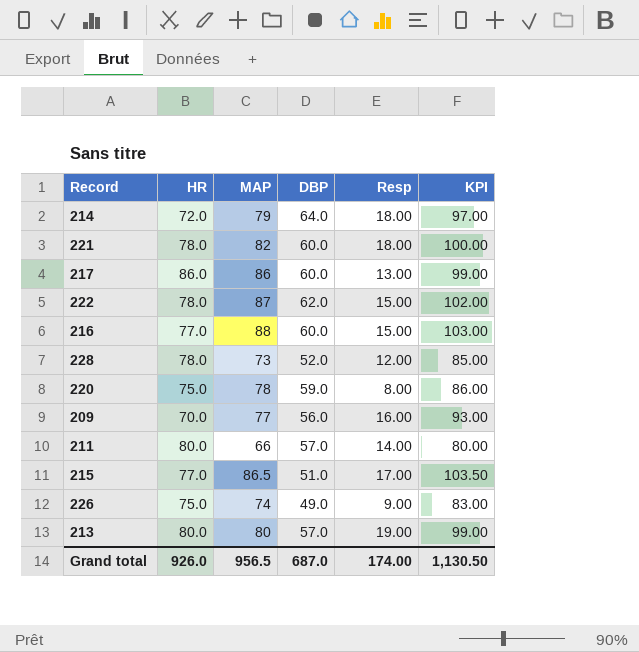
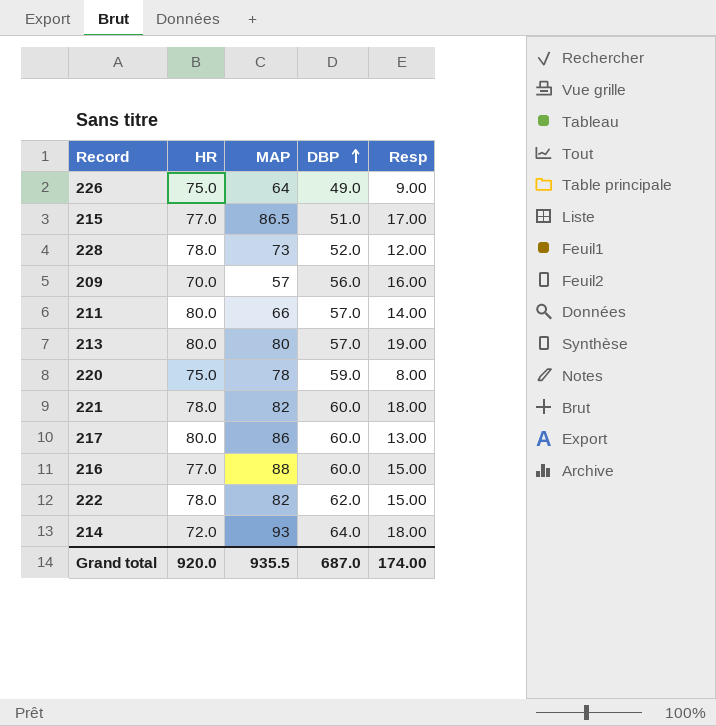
row order: none -> DBP ascending
column KPI | formula: [MAP] + [Resp] -> none
226 | MAP: 74 -> 64
209 | MAP: 77 -> 57
217 | HR: 86.0 -> 80.0
222 | MAP: 87 -> 82
214 | MAP: 79 -> 93
Grand total | HR: 926.0 -> 920.0
Grand total | MAP: 956.5 -> 935.5

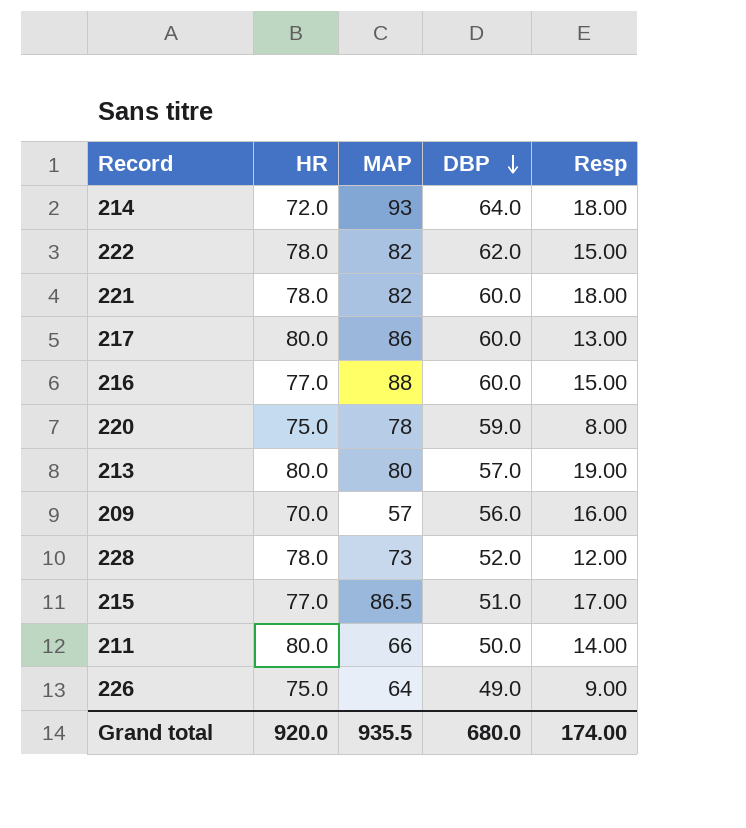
row order: DBP ascending -> DBP descending
211 | DBP: 57.0 -> 50.0
Grand total | DBP: 687.0 -> 680.0

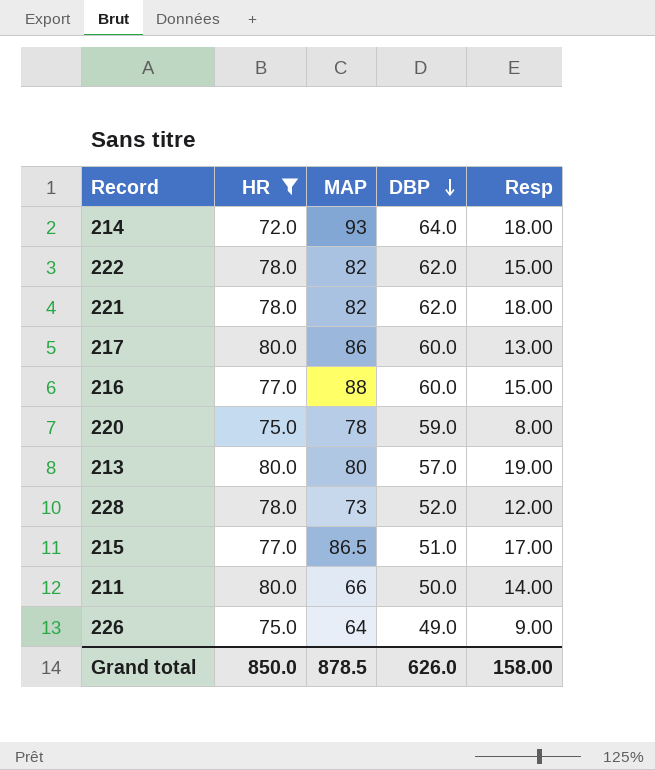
filter: none -> HR != 70.0
221 | DBP: 60.0 -> 62.0
Grand total | HR: 920.0 -> 850.0
Grand total | MAP: 935.5 -> 878.5
Grand total | DBP: 680.0 -> 626.0
Grand total | Resp: 174.00 -> 158.00

